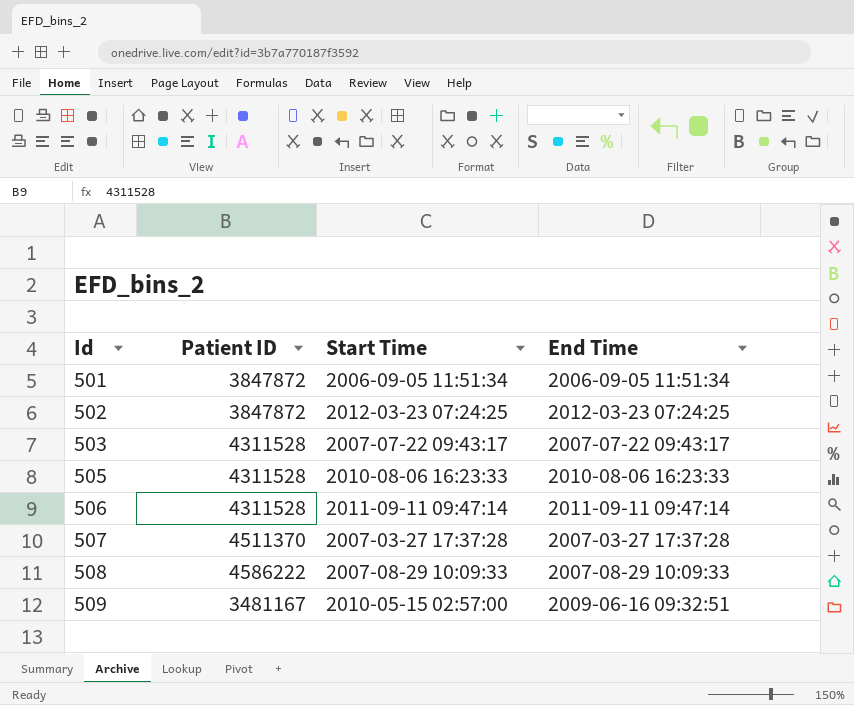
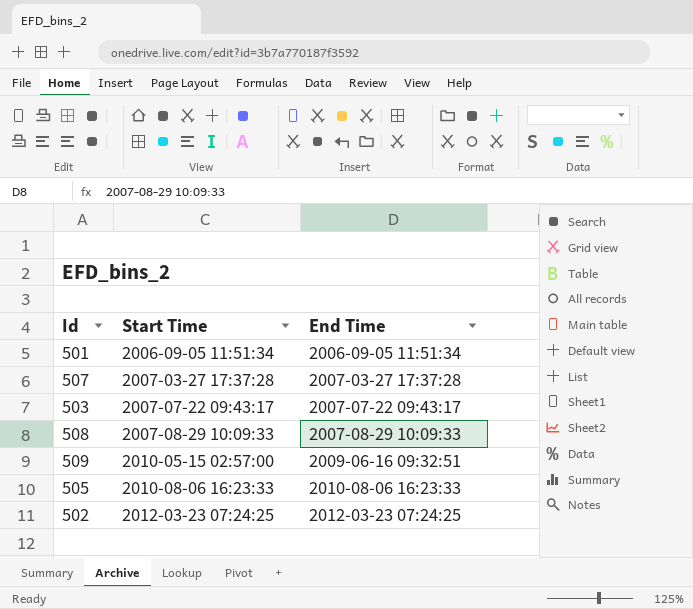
row order: Id ascending -> Start Time ascending
column Patient ID | position: 2 -> none
row 506: 4311528 | 2011-09-11 09:47:14 | 2011-09-11 09:47:14 -> none

